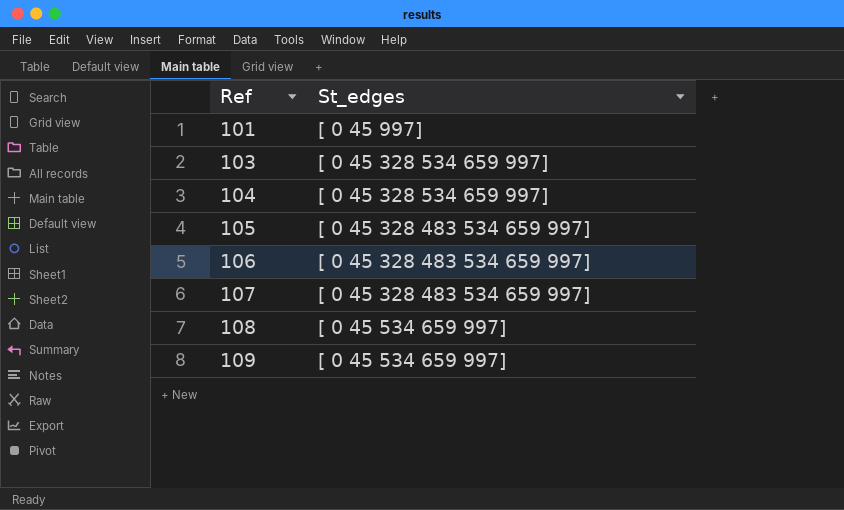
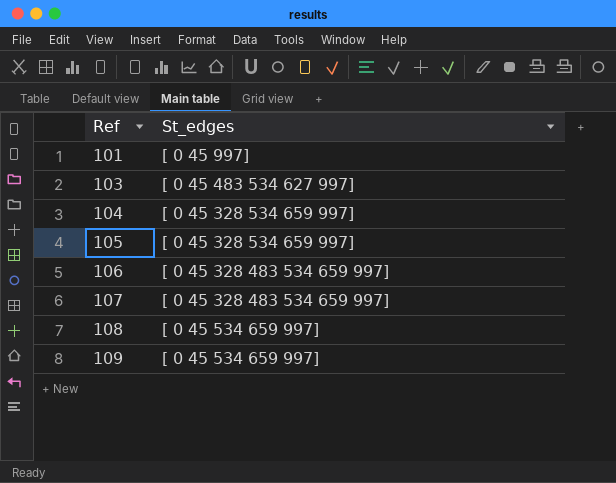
103 | St_edges: [ 0 45 328 534 659 997] -> [ 0 45 483 534 627 997]
105 | St_edges: [ 0 45 328 483 534 659 997] -> [ 0 45 328 534 659 997]

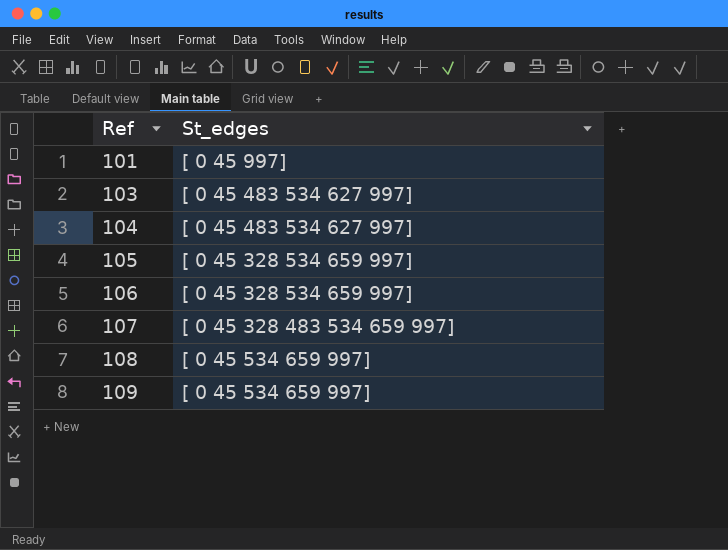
104 | St_edges: [ 0 45 328 534 659 997] -> [ 0 45 483 534 627 997]
106 | St_edges: [ 0 45 328 483 534 659 997] -> [ 0 45 328 534 659 997]

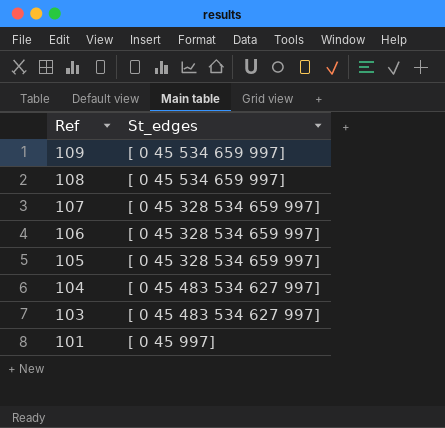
row order: Ref ascending -> Ref descending
107 | St_edges: [ 0 45 328 483 534 659 997] -> [ 0 45 328 534 659 997]

